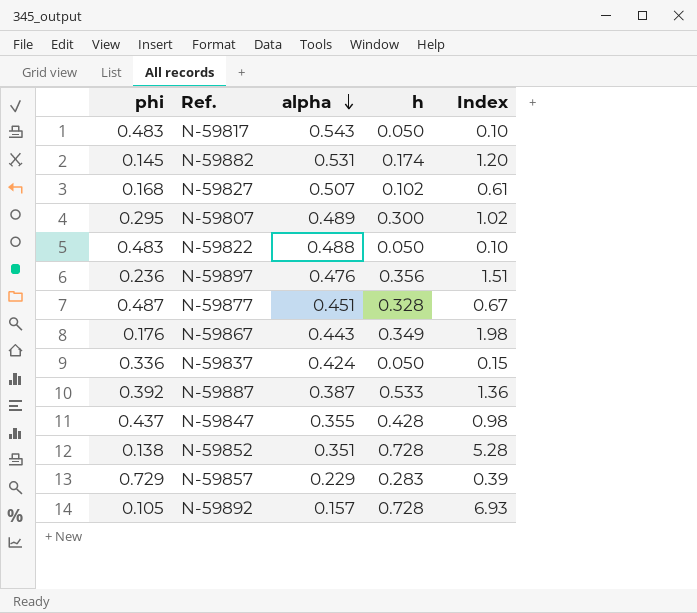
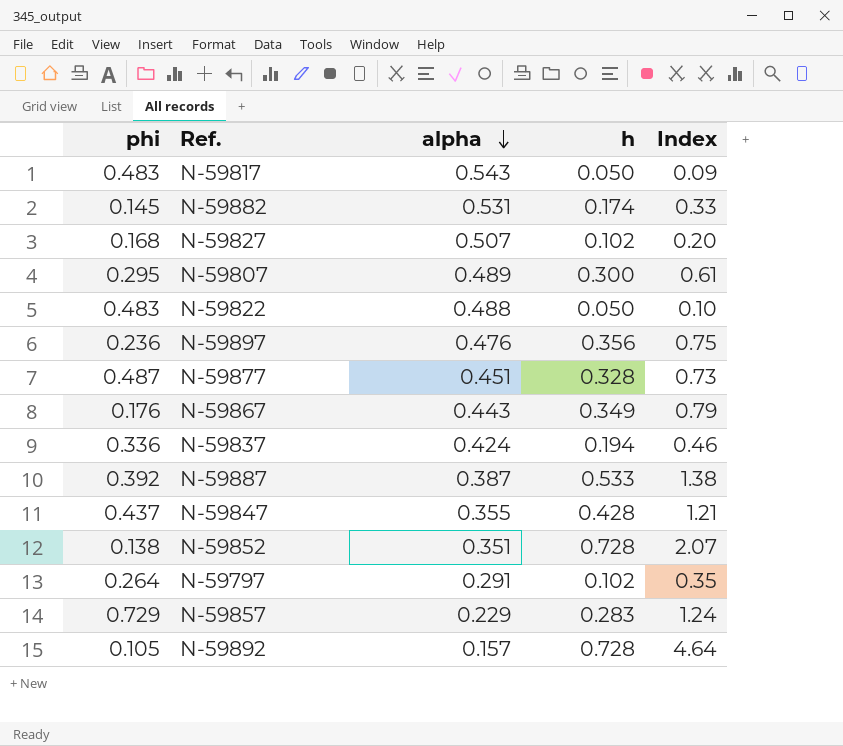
column Index | formula: [h] / [phi] -> [h] / [alpha]
N-59837 | h: 0.050 -> 0.194
row N-59797: none -> 0.264 | 0.291 | 0.102 | 0.35

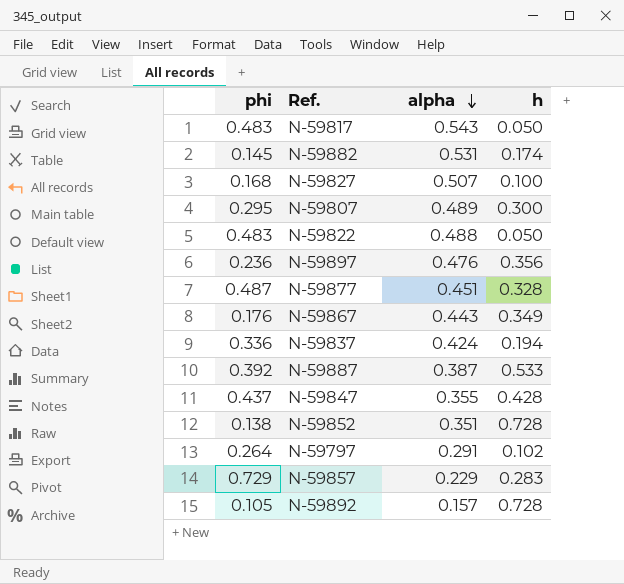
column Index | formula: [h] / [alpha] -> none
N-59827 | h: 0.102 -> 0.100

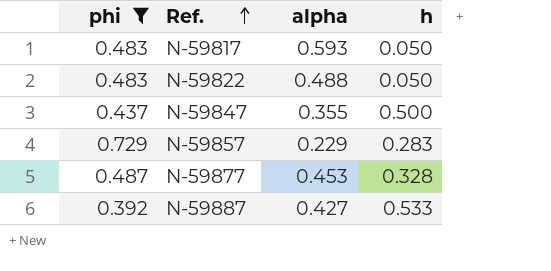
filter: none -> phi >= 0.392
row order: alpha descending -> Ref. ascending
N-59817 | alpha: 0.543 -> 0.593
N-59847 | h: 0.428 -> 0.500
N-59877 | alpha: 0.451 -> 0.453
N-59887 | alpha: 0.387 -> 0.427

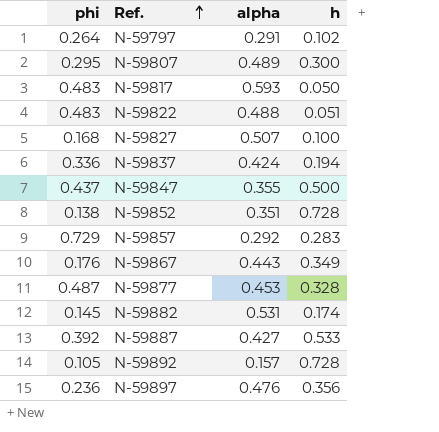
filter: phi >= 0.392 -> none
N-59822 | h: 0.050 -> 0.051
N-59857 | alpha: 0.229 -> 0.292

